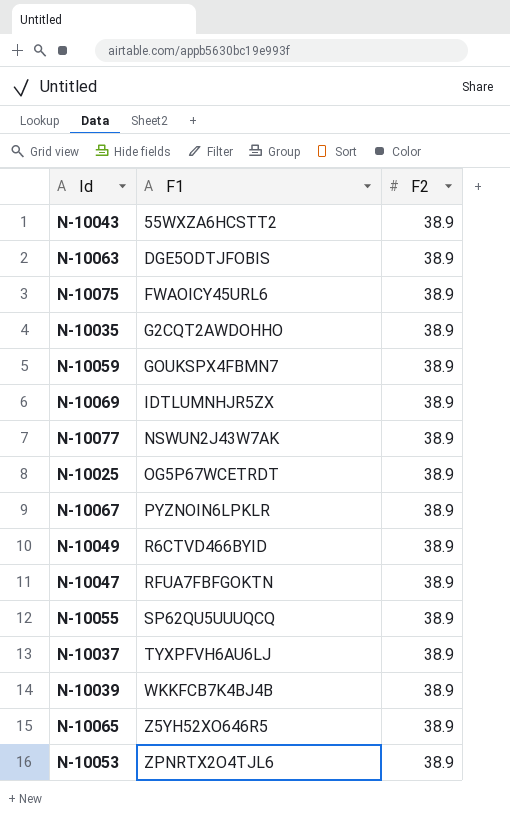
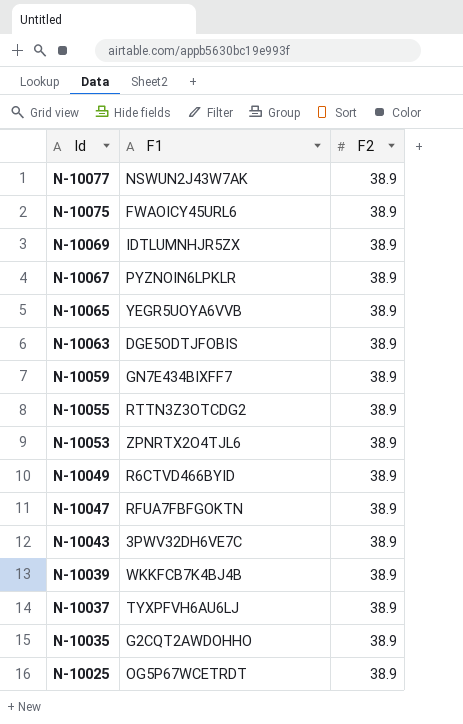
row order: F1 ascending -> Id descending
N-10065 | F1: Z5YH52XO646R5 -> YEGR5UOYA6VVB
N-10059 | F1: GOUKSPX4FBMN7 -> GN7E434BIXFF7
N-10055 | F1: SP62QU5UUUQCQ -> RTTN3Z3OTCDG2
N-10043 | F1: 55WXZA6HCSTT2 -> 3PWV32DH6VE7C

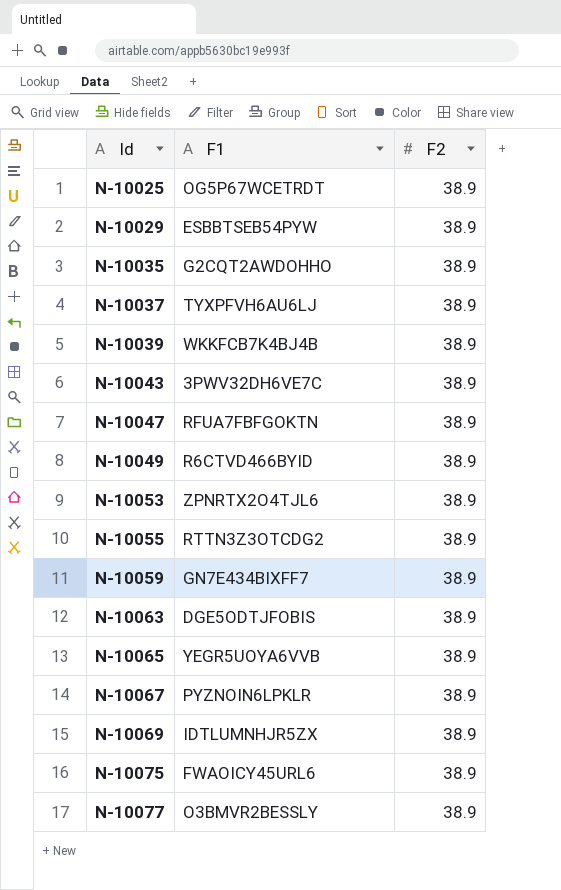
row order: Id descending -> Id ascending
row N-10029: none -> ESBBTSEB54PYW | 38.9
N-10077 | F1: NSWUN2J43W7AK -> O3BMVR2BESSLY

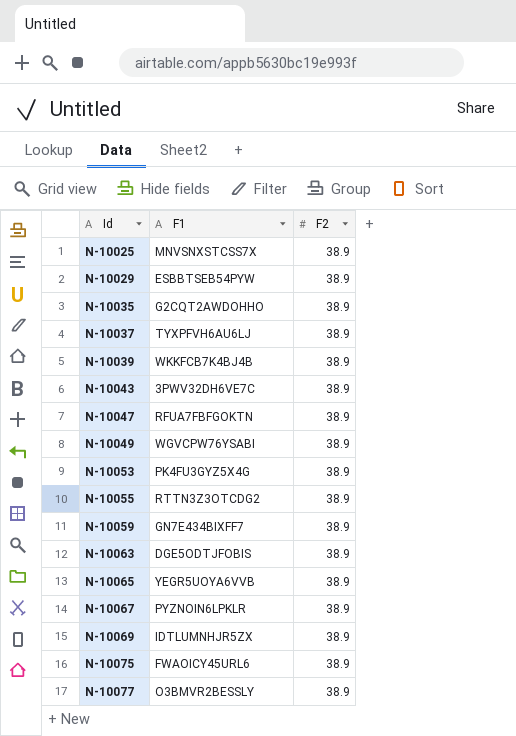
N-10025 | F1: OG5P67WCETRDT -> MNVSNXSTCSS7X
N-10049 | F1: R6CTVD466BYID -> WGVCPW76YSABI
N-10053 | F1: ZPNRTX2O4TJL6 -> PK4FU3GYZ5X4G

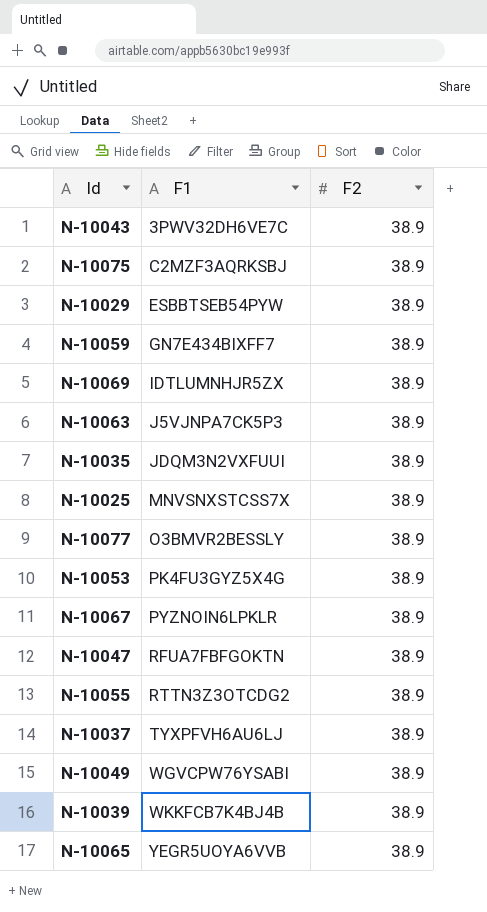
row order: Id ascending -> F1 ascending
N-10075 | F1: FWAOICY45URL6 -> C2MZF3AQRKSBJ
N-10063 | F1: DGE5ODTJFOBIS -> J5VJNPA7CK5P3
N-10035 | F1: G2CQT2AWDOHHO -> JDQM3N2VXFUUI

